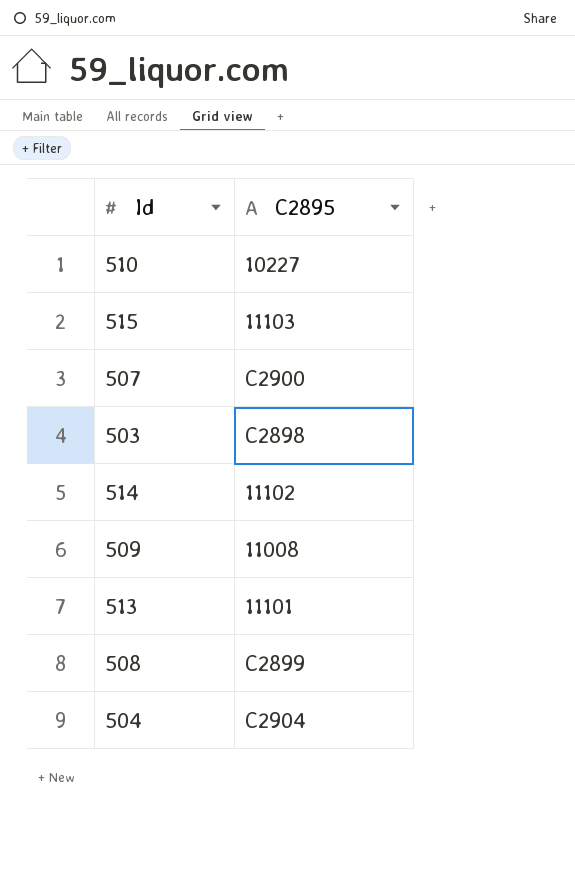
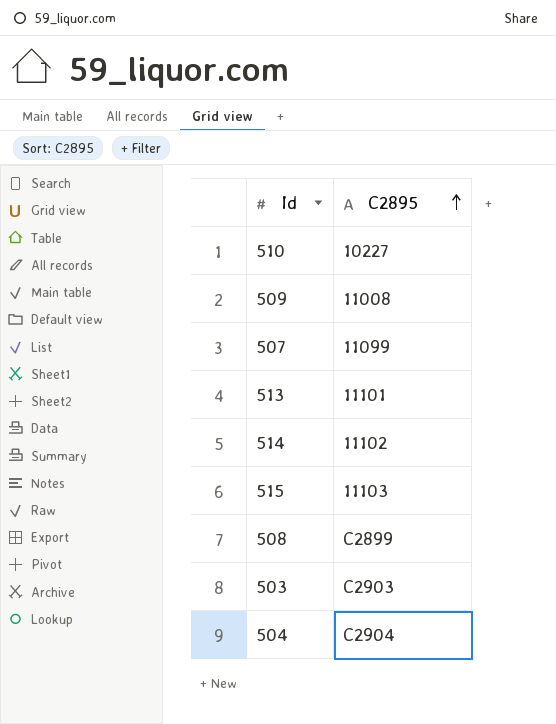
row order: none -> C2895 ascending
507 | C2895: C2900 -> 11099
503 | C2895: C2898 -> C2903

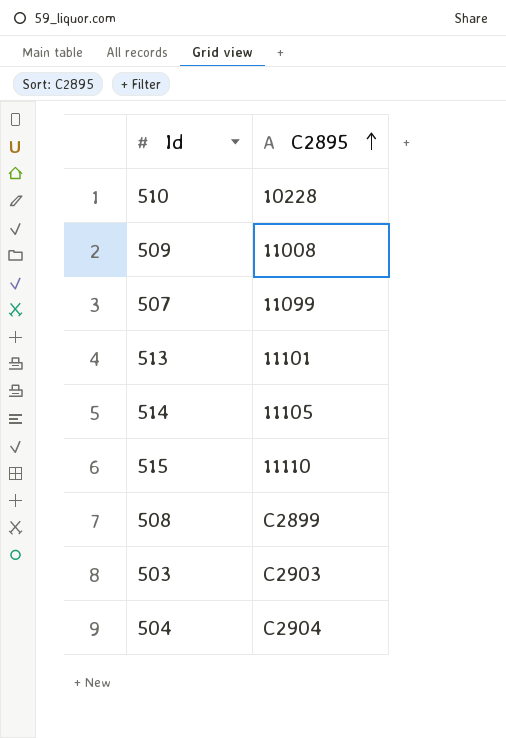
510 | C2895: 10227 -> 10228
514 | C2895: 11102 -> 11105
515 | C2895: 11103 -> 11110

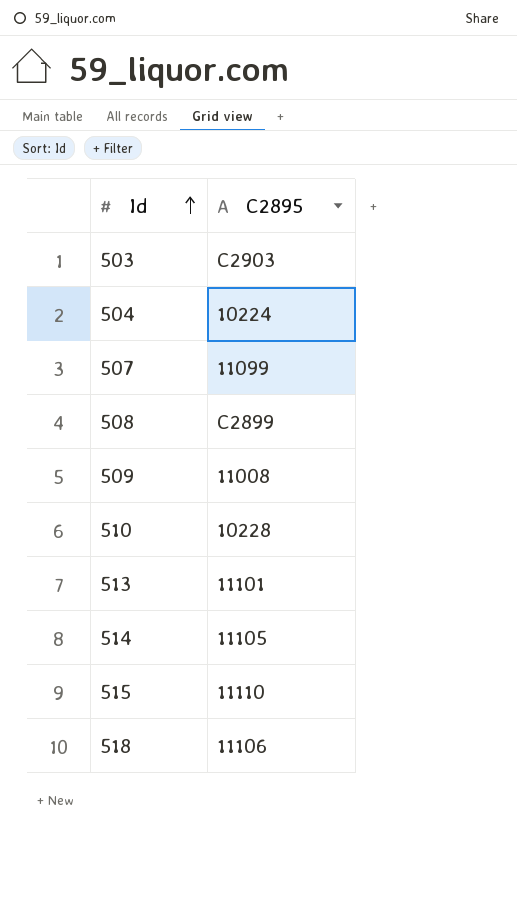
row order: C2895 ascending -> Id ascending
504 | C2895: C2904 -> 10224
row 518: none -> 11106

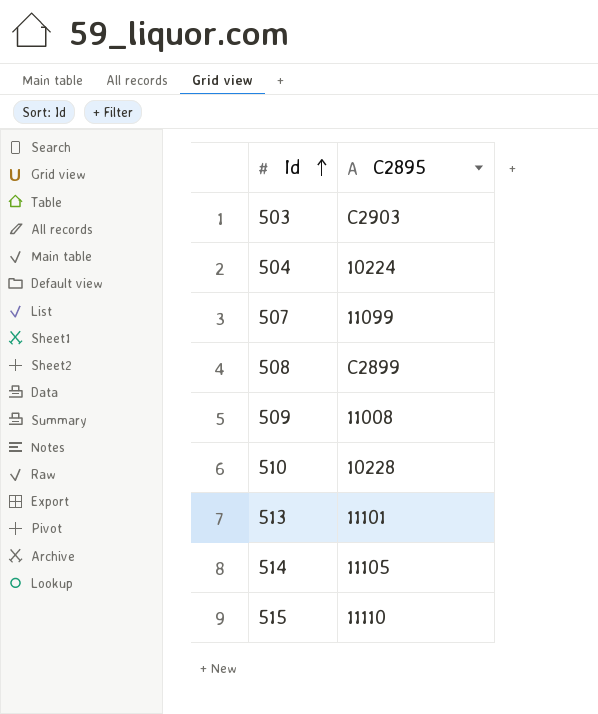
row 518: 11106 -> none

